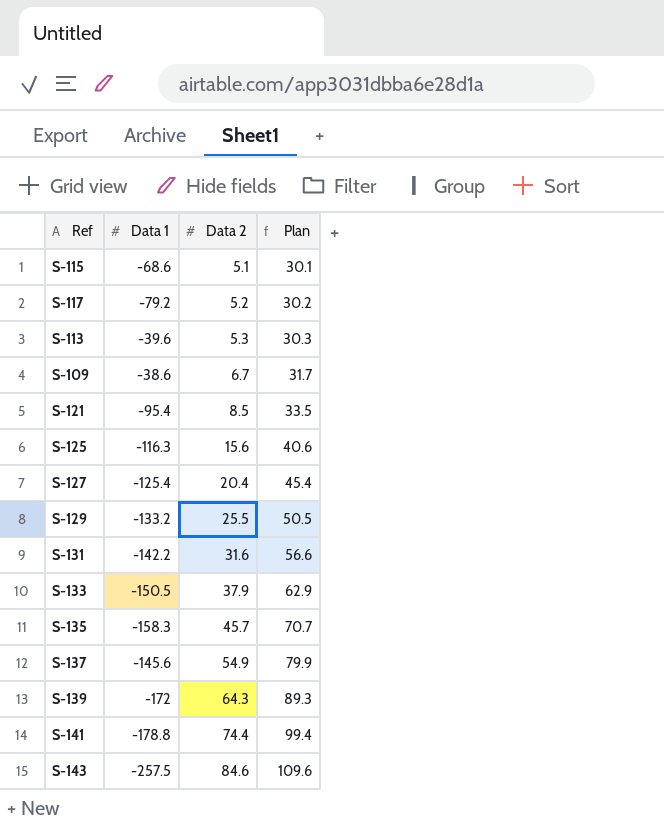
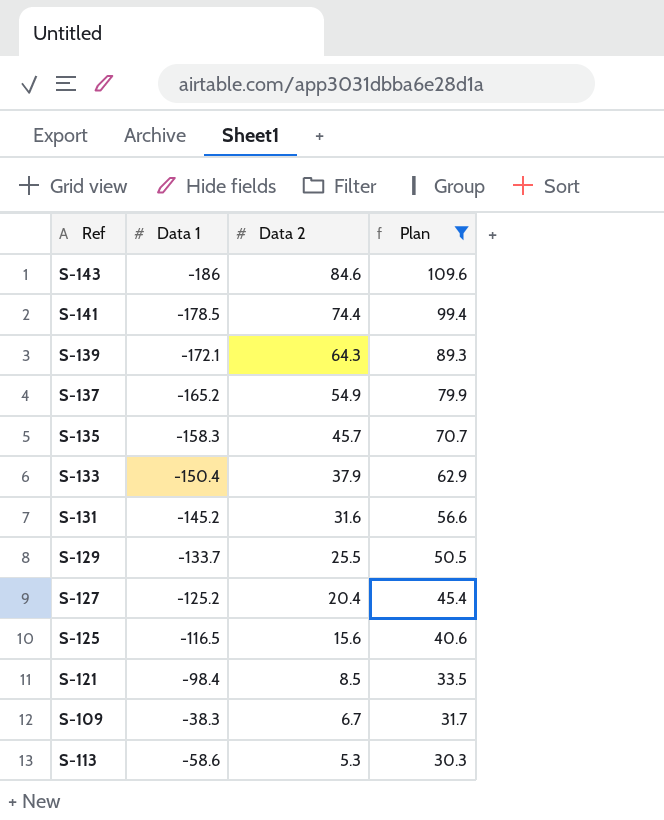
filter: none -> Plan >= 30.3
row order: Data 2 ascending -> Data 2 descending
S-143 | Data 1: -257.5 -> -186
S-141 | Data 1: -178.8 -> -178.5
S-139 | Data 1: -172 -> -172.1
S-137 | Data 1: -145.6 -> -165.2
S-133 | Data 1: -150.5 -> -150.4
S-131 | Data 1: -142.2 -> -145.2
S-129 | Data 1: -133.2 -> -133.7
S-127 | Data 1: -125.4 -> -125.2
S-125 | Data 1: -116.3 -> -116.5
S-121 | Data 1: -95.4 -> -98.4
S-109 | Data 1: -38.6 -> -38.3
S-113 | Data 1: -39.6 -> -58.6

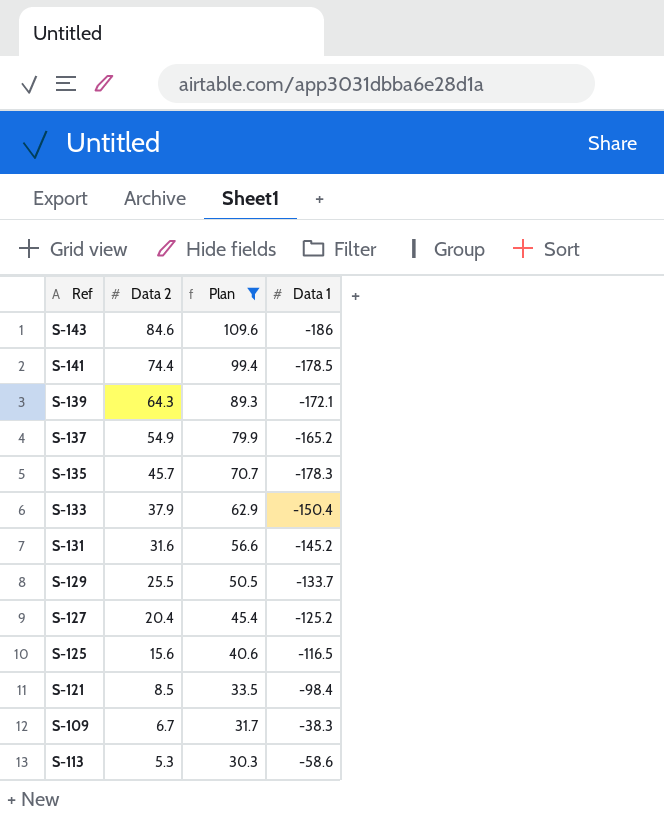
column Data 1 | position: 2 -> 4
S-135 | Data 1: -158.3 -> -178.3

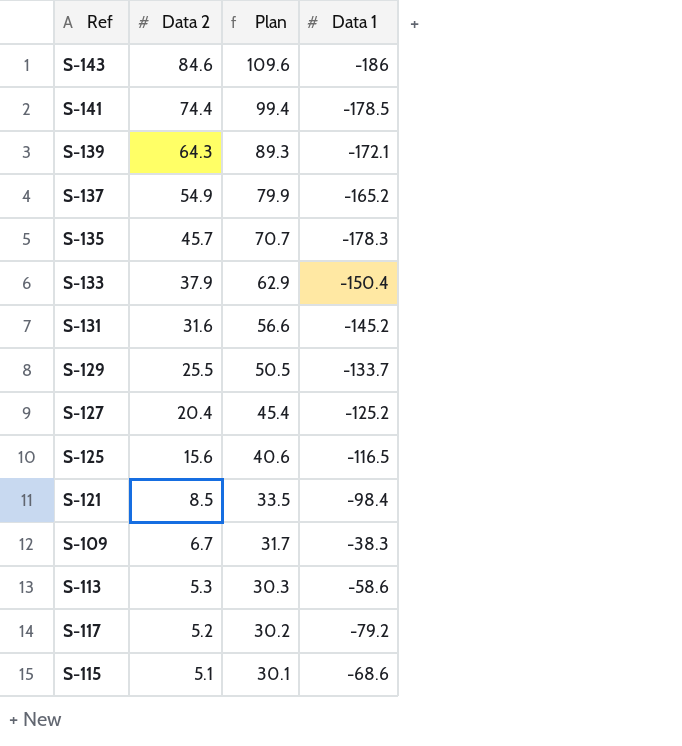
filter: Plan >= 30.3 -> none

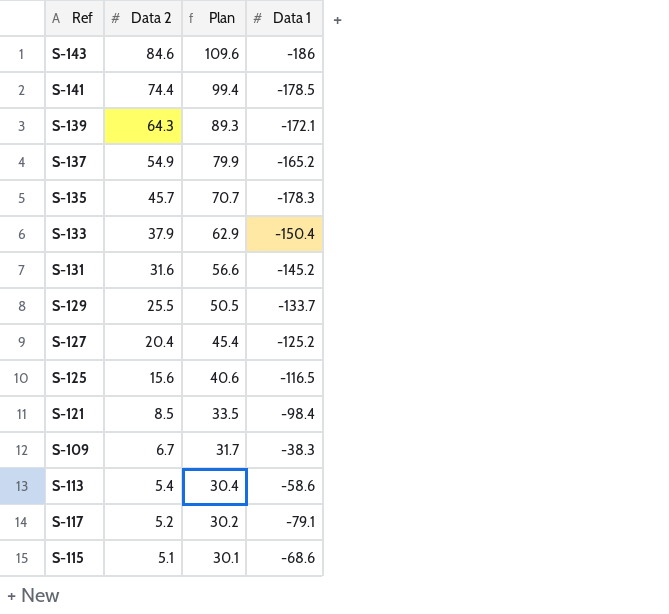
S-113 | Data 2: 5.3 -> 5.4
S-113 | Plan: 30.3 -> 30.4
S-117 | Data 1: -79.2 -> -79.1

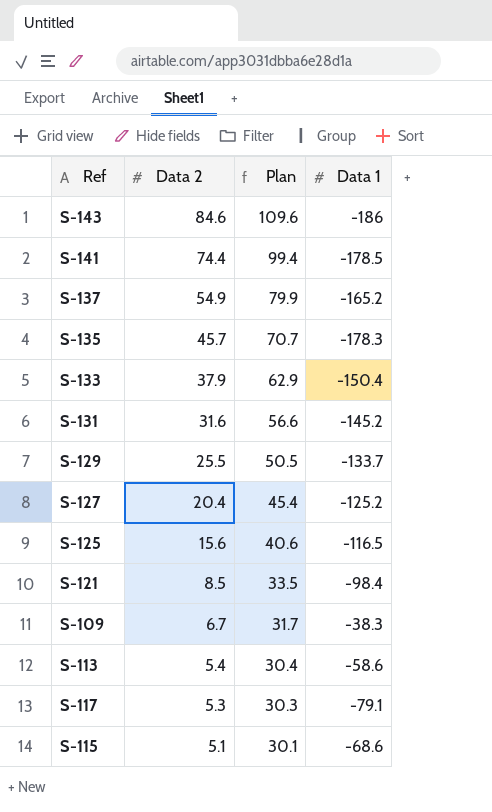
row S-139: 64.3 | 89.3 | -172.1 -> none
S-117 | Data 2: 5.2 -> 5.3
S-117 | Plan: 30.2 -> 30.3

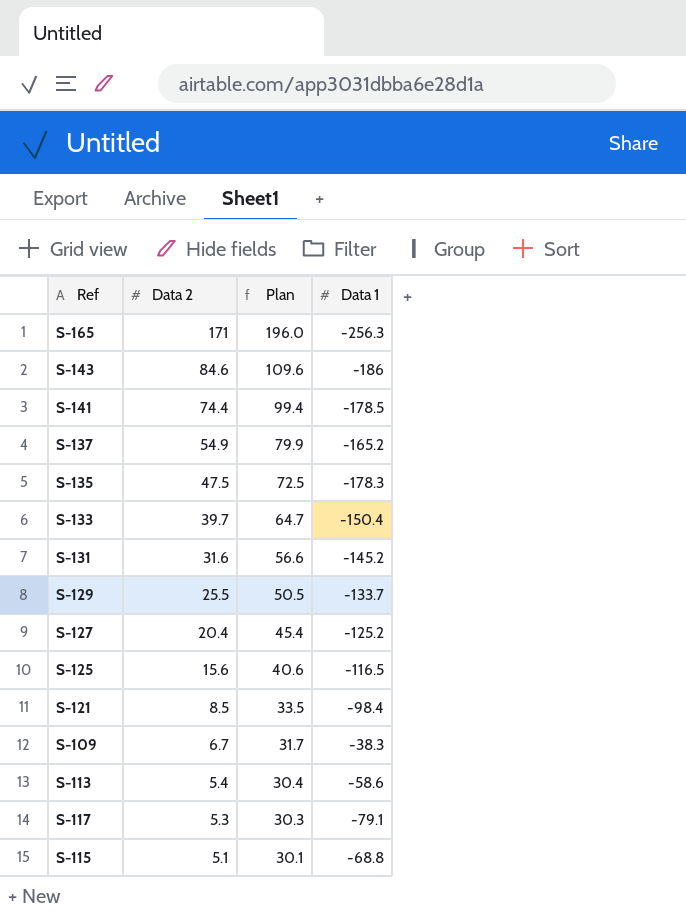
row S-165: none -> 171 | 196.0 | -256.3
S-135 | Data 2: 45.7 -> 47.5
S-135 | Plan: 70.7 -> 72.5
S-133 | Data 2: 37.9 -> 39.7
S-133 | Plan: 62.9 -> 64.7
S-115 | Data 1: -68.6 -> -68.8

